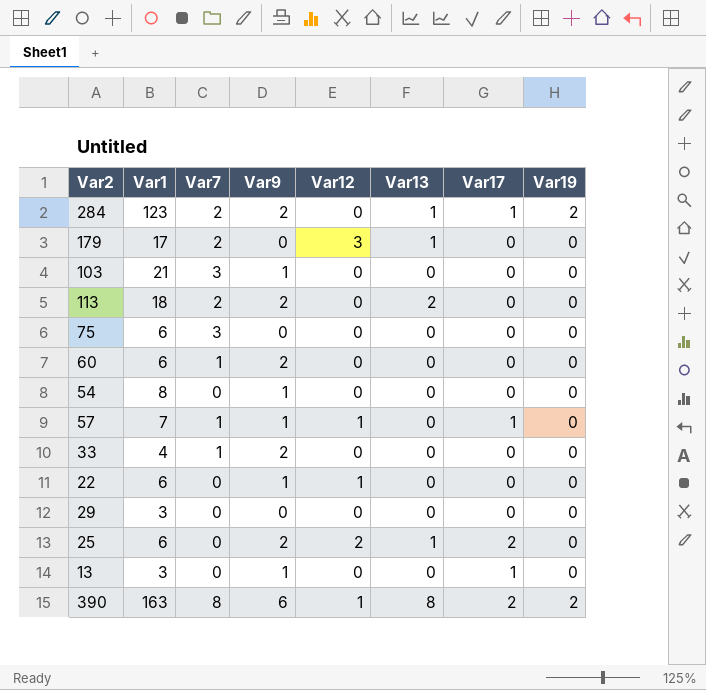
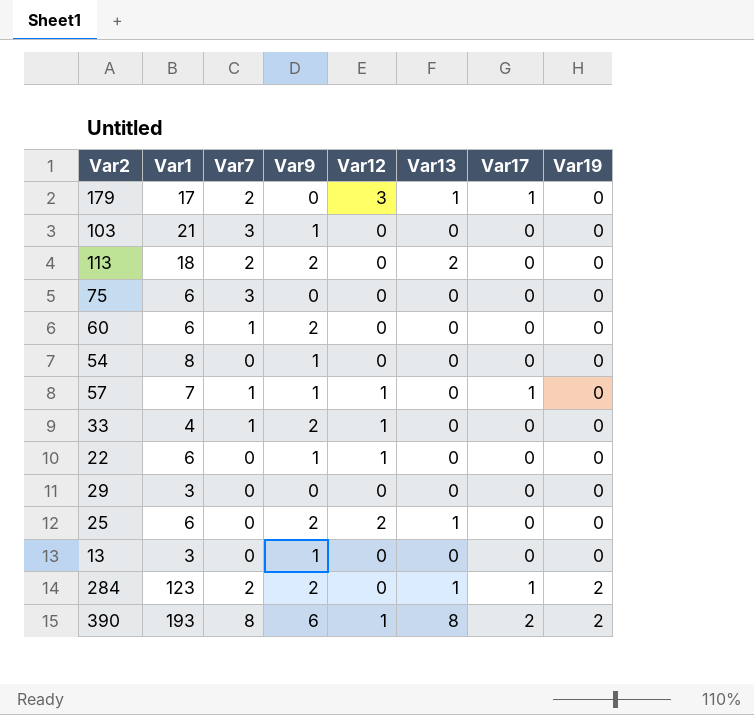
row order: none -> Var19 ascending
179 | Var17: 0 -> 1
33 | Var12: 0 -> 1
25 | Var17: 2 -> 0
13 | Var17: 1 -> 0
390 | Var1: 163 -> 193

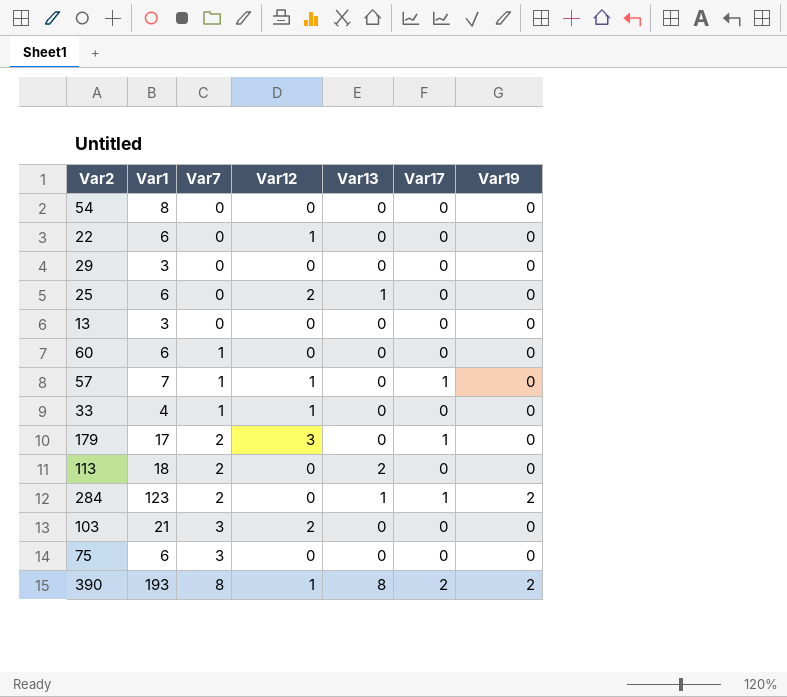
row order: Var19 ascending -> Var7 ascending
column Var9 | position: 4 -> none
179 | Var13: 1 -> 0
103 | Var12: 0 -> 2

